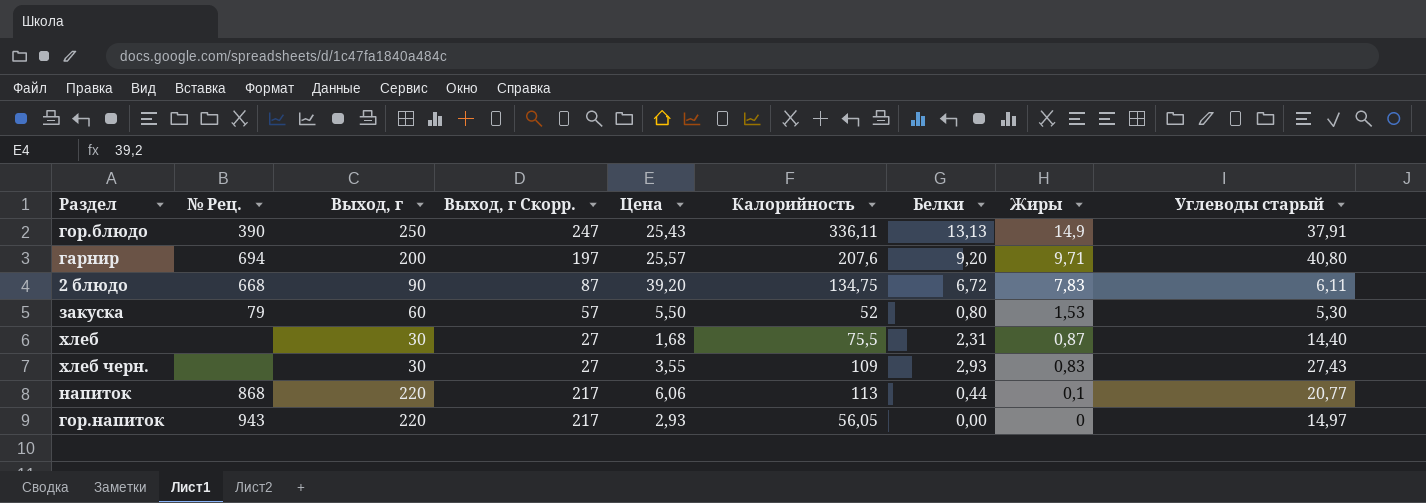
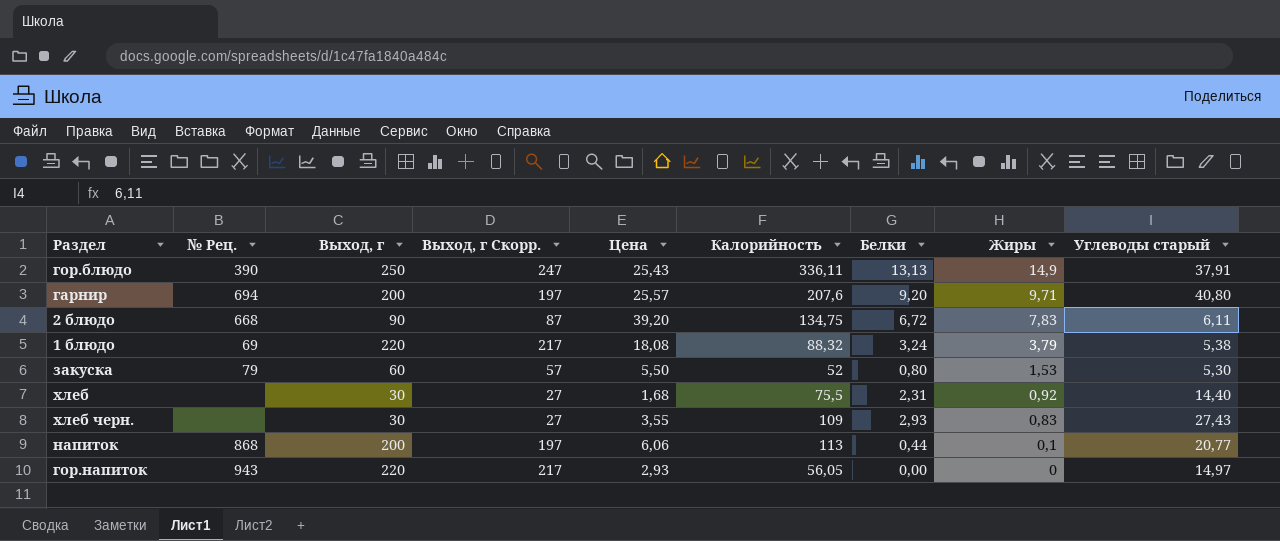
row 1 блюдо: none -> 69 | 220 | 217 | 18,08 | 88,32 | 3,24 | 3,79 | 5,38
хлеб | Жиры: 0,87 -> 0,92
напиток | Выход, г: 220 -> 200
напиток | Выход, г Скорр.: 217 -> 197

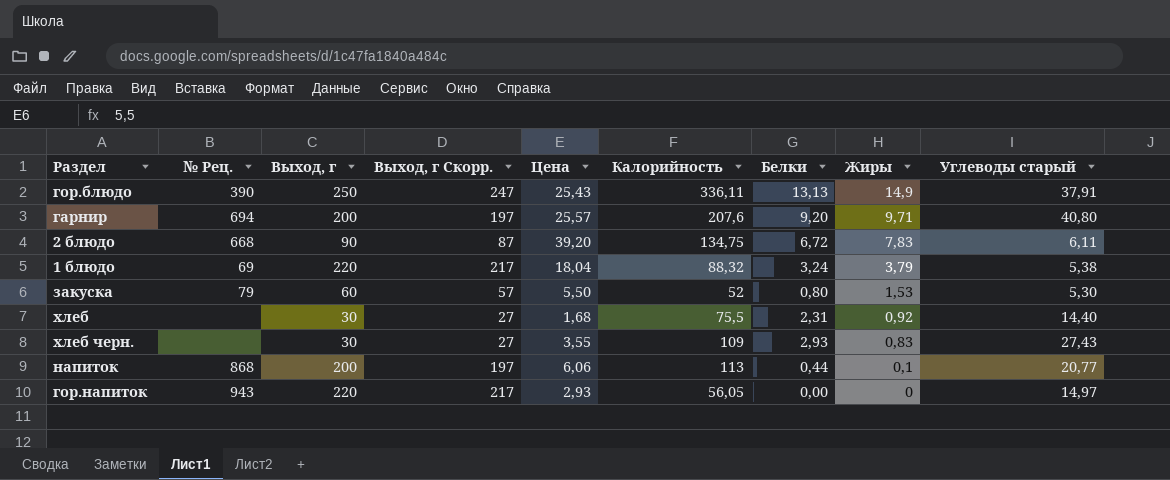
1 блюдо | Цена: 18,08 -> 18,04

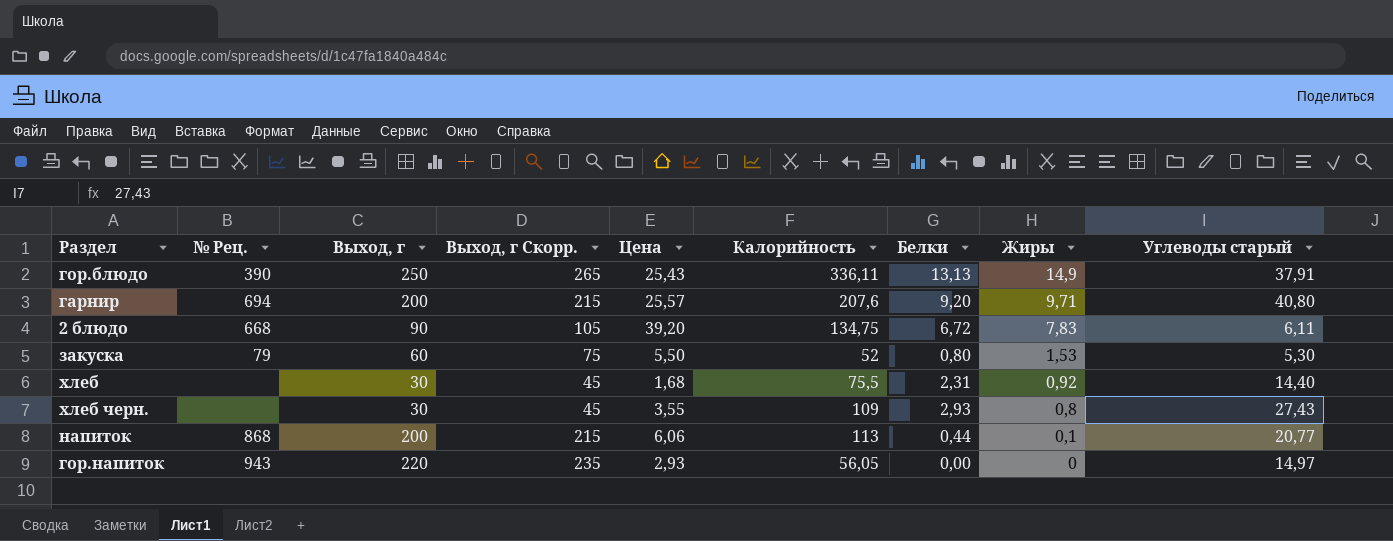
column Выход, г Скорр. | formula: [Выход, г] - 3 -> [Выход, г] + 15
row 1 блюдо: 69 | 220 | 217 | 18,04 | 88,32 | 3,24 | 3,79 | 5,38 -> none
хлеб черн. | Жиры: 0,83 -> 0,8

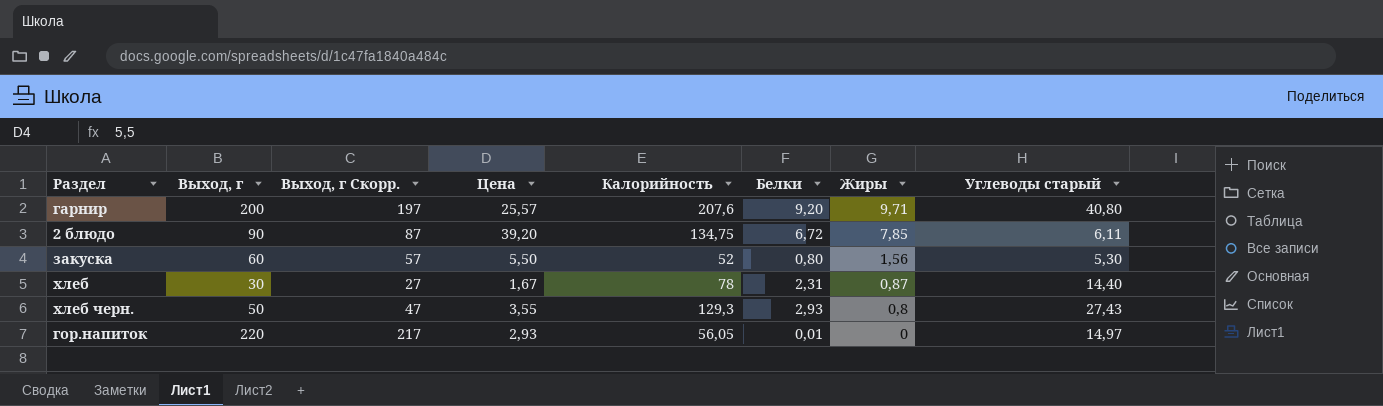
column № Рец. | position: 2 -> none
column Выход, г Скорр. | formula: [Выход, г] + 15 -> [Выход, г] - 3
row гор.блюдо: 390 | 250 | 265 | 25,43 | 336,11 | 13,13 | 14,9 | 37,91 -> none
row напиток: 868 | 200 | 215 | 6,06 | 113 | 0,44 | 0,1 | 20,77 -> none
2 блюдо | Жиры: 7,83 -> 7,85
закуска | Жиры: 1,53 -> 1,56
хлеб | Цена: 1,68 -> 1,67
хлеб | Калорийность: 75,5 -> 78
хлеб | Жиры: 0,92 -> 0,87
хлеб черн. | Выход, г: 30 -> 50
хлеб черн. | Калорийность: 109 -> 129,3
гор.напиток | Белки: 0,00 -> 0,01

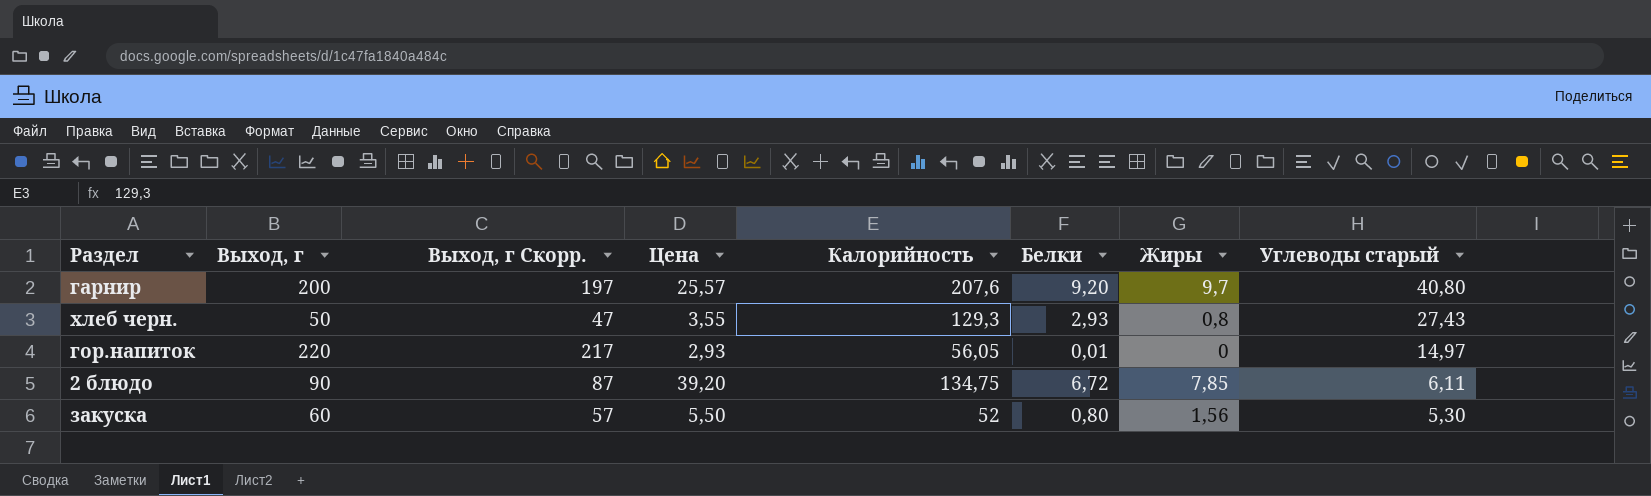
row order: Жиры descending -> Углеводы старый descending
row хлеб: 30 | 27 | 1,67 | 78 | 2,31 | 0,87 | 14,40 -> none
гарнир | Жиры: 9,71 -> 9,7

